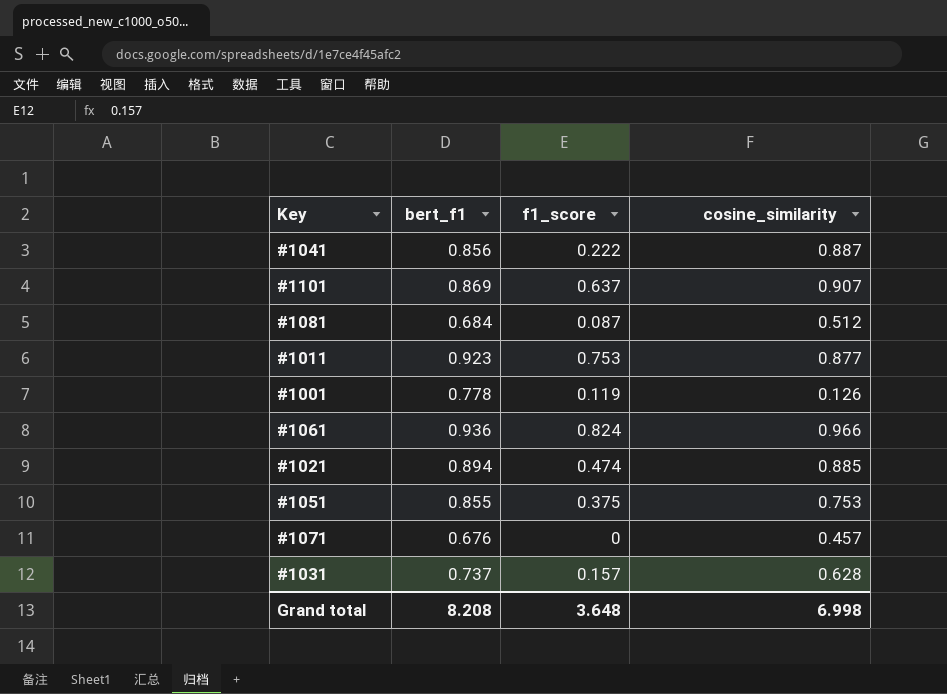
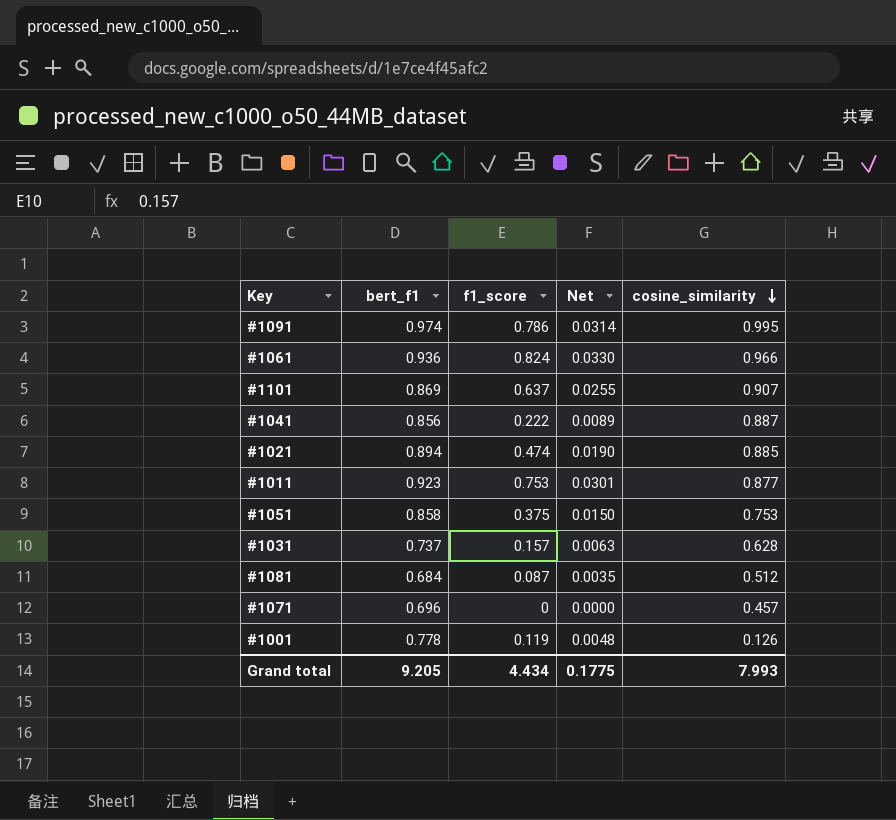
row order: none -> cosine_similarity descending
column Net | formula: none -> [f1_score] * 0.04
row #1091: none -> 0.974 | 0.786 | 0.0314 | 0.995
#1051 | bert_f1: 0.855 -> 0.858
#1071 | bert_f1: 0.676 -> 0.696
Grand total | bert_f1: 8.208 -> 9.205
Grand total | f1_score: 3.648 -> 4.434
Grand total | cosine_similarity: 6.998 -> 7.993

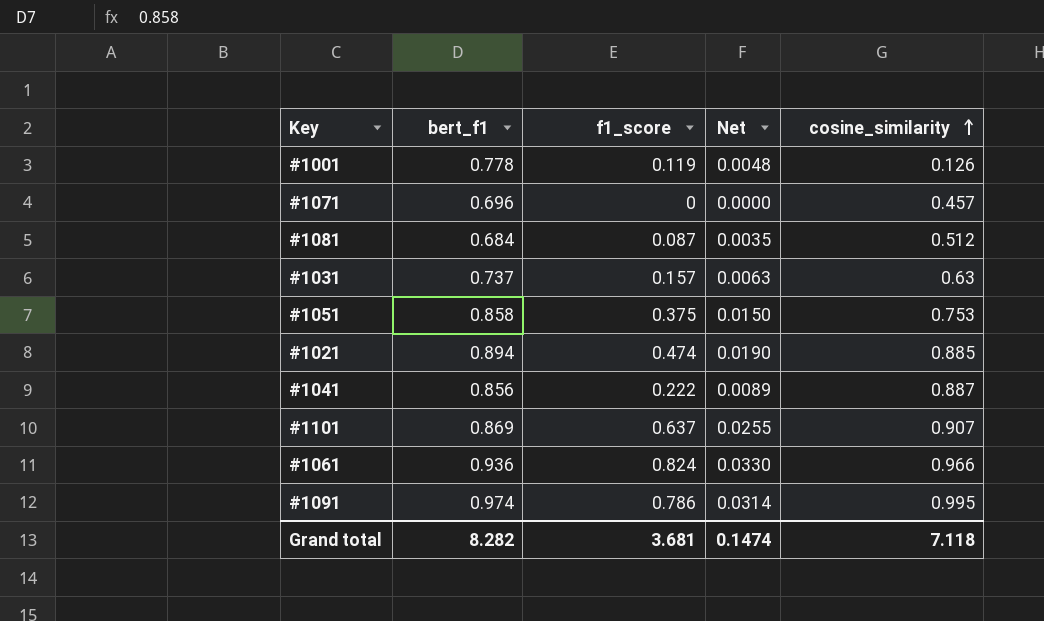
row order: cosine_similarity descending -> cosine_similarity ascending
row #1011: 0.923 | 0.753 | 0.0301 | 0.877 -> none
#1031 | cosine_similarity: 0.628 -> 0.63
Grand total | bert_f1: 9.205 -> 8.282
Grand total | f1_score: 4.434 -> 3.681
Grand total | Net: 0.1775 -> 0.1474
Grand total | cosine_similarity: 7.993 -> 7.118

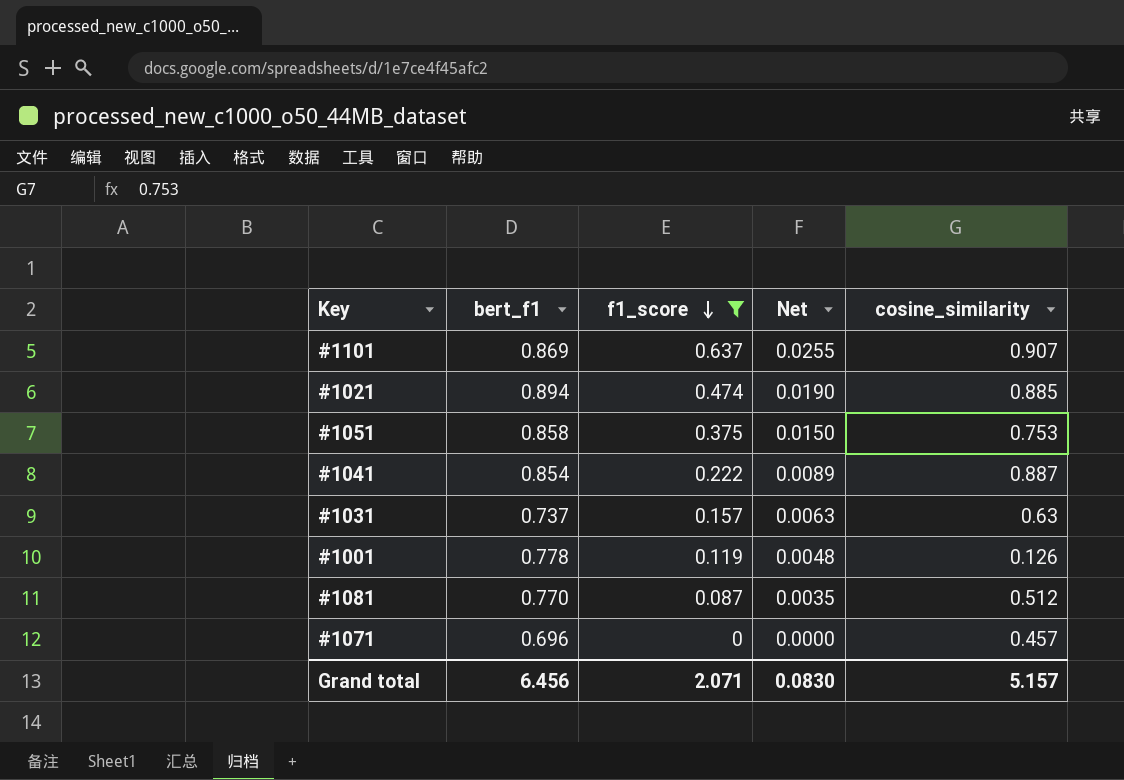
filter: none -> f1_score <= 0.637
row order: cosine_similarity ascending -> f1_score descending
#1041 | bert_f1: 0.856 -> 0.854
#1081 | bert_f1: 0.684 -> 0.770
Grand total | bert_f1: 8.282 -> 6.456
Grand total | f1_score: 3.681 -> 2.071
Grand total | Net: 0.1474 -> 0.0830
Grand total | cosine_similarity: 7.118 -> 5.157

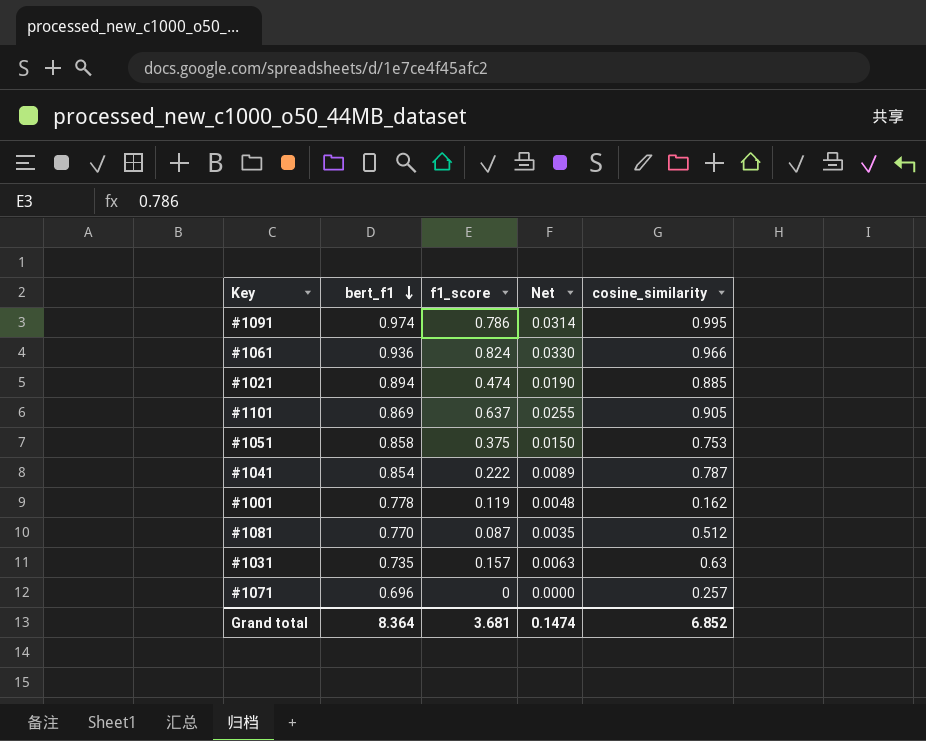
filter: f1_score <= 0.637 -> none
row order: f1_score descending -> bert_f1 descending
#1101 | cosine_similarity: 0.907 -> 0.905
#1041 | cosine_similarity: 0.887 -> 0.787
#1001 | cosine_similarity: 0.126 -> 0.162
#1031 | bert_f1: 0.737 -> 0.735
#1071 | cosine_similarity: 0.457 -> 0.257
Grand total | bert_f1: 6.456 -> 8.364
Grand total | f1_score: 2.071 -> 3.681
Grand total | Net: 0.0830 -> 0.1474
Grand total | cosine_similarity: 5.157 -> 6.852

